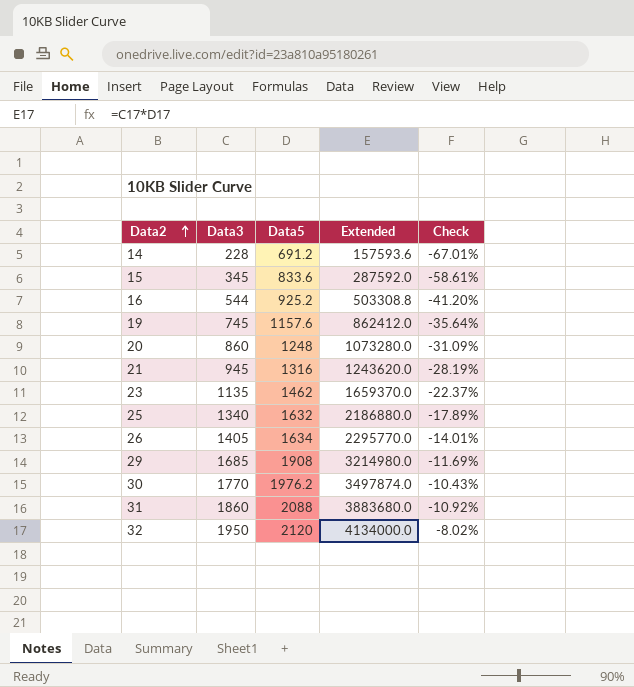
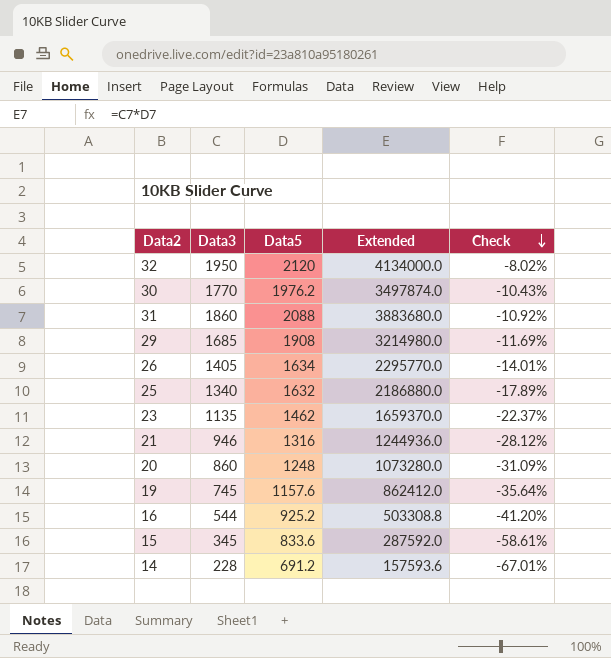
row order: Data2 ascending -> Check descending
21 | Data3: 945 -> 946
21 | Extended: 1243620.0 -> 1244936.0
21 | Check: -28.19% -> -28.12%

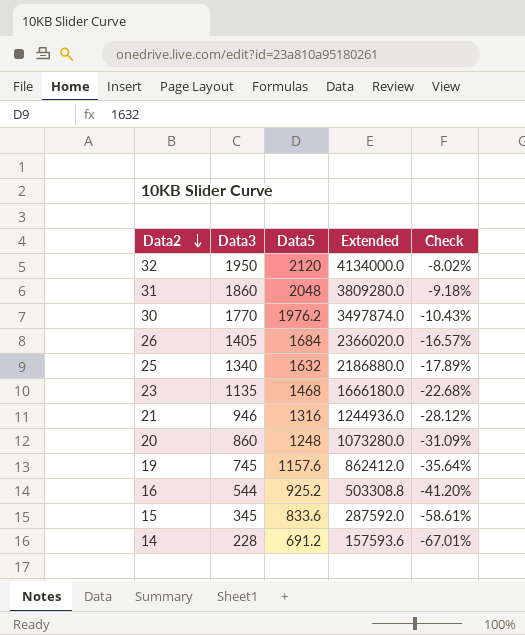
row order: Check descending -> Data2 descending
row 29: 1685 | 1908 | 3214980.0 | -11.69% -> none
31 | Data5: 2088 -> 2048
31 | Extended: 3883680.0 -> 3809280.0
31 | Check: -10.92% -> -9.18%
26 | Data5: 1634 -> 1684
26 | Extended: 2295770.0 -> 2366020.0
26 | Check: -14.01% -> -16.57%
23 | Data5: 1462 -> 1468
23 | Extended: 1659370.0 -> 1666180.0
23 | Check: -22.37% -> -22.68%

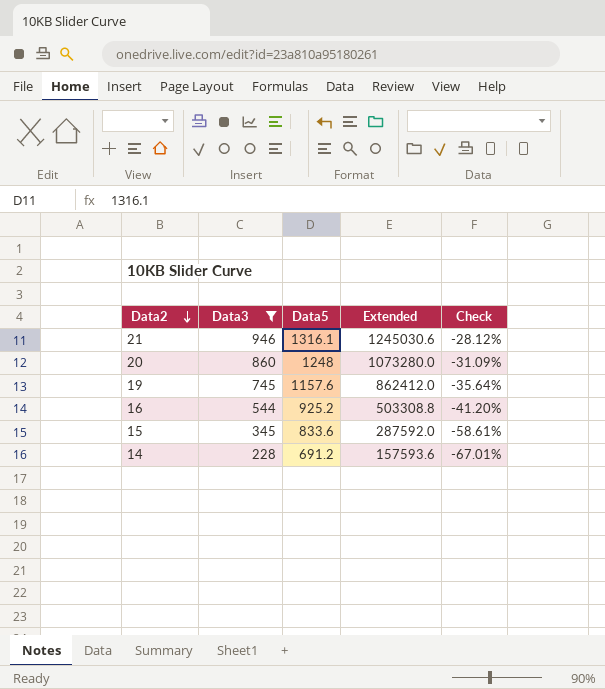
filter: none -> Data3 <= 946
21 | Data5: 1316 -> 1316.1
21 | Extended: 1244936.0 -> 1245030.6

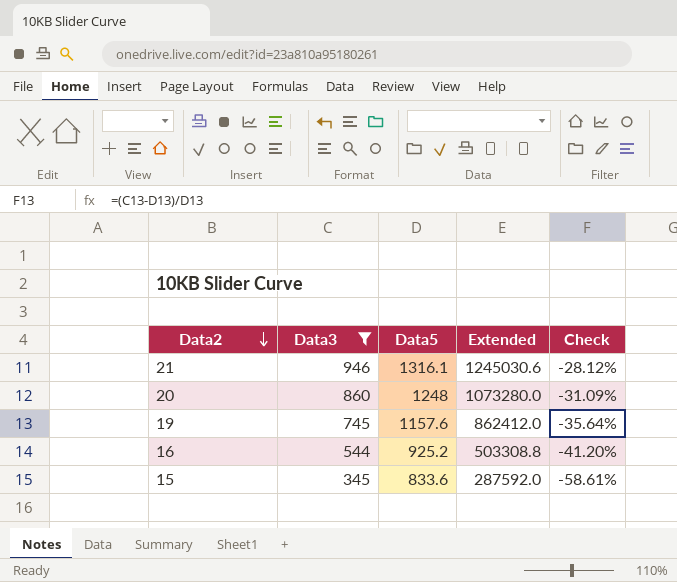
row 14: 228 | 691.2 | 157593.6 | -67.01% -> none

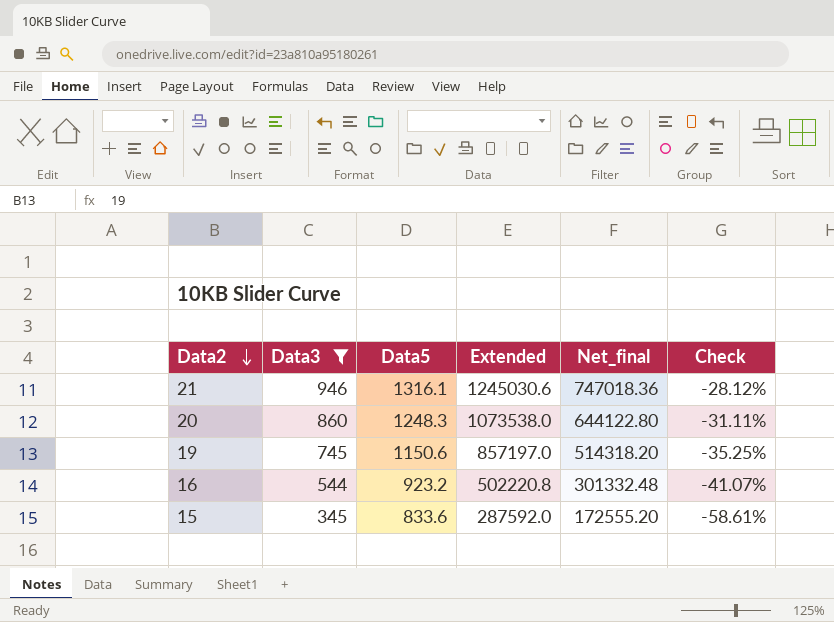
column Net_final | formula: none -> [Extended] * 0.6
20 | Data5: 1248 -> 1248.3
20 | Extended: 1073280.0 -> 1073538.0
20 | Check: -31.09% -> -31.11%
19 | Data5: 1157.6 -> 1150.6
19 | Extended: 862412.0 -> 857197.0
19 | Check: -35.64% -> -35.25%
16 | Data5: 925.2 -> 923.2
16 | Extended: 503308.8 -> 502220.8
16 | Check: -41.20% -> -41.07%

